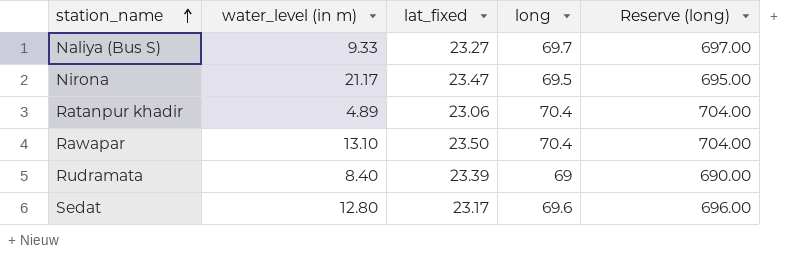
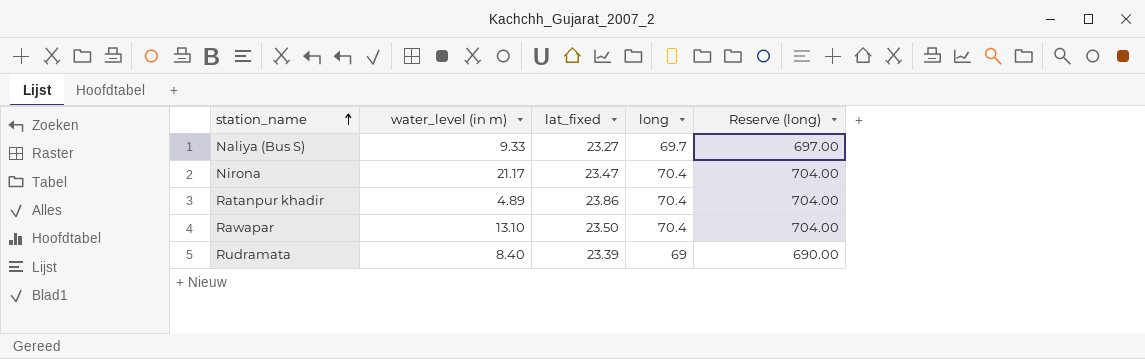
row Sedat: 12.80 | 23.17 | 69.6 | 696.00 -> none
Nirona | long: 69.5 -> 70.4
Nirona | Reserve (long): 695.00 -> 704.00
Ratanpur khadir | lat_fixed: 23.06 -> 23.86

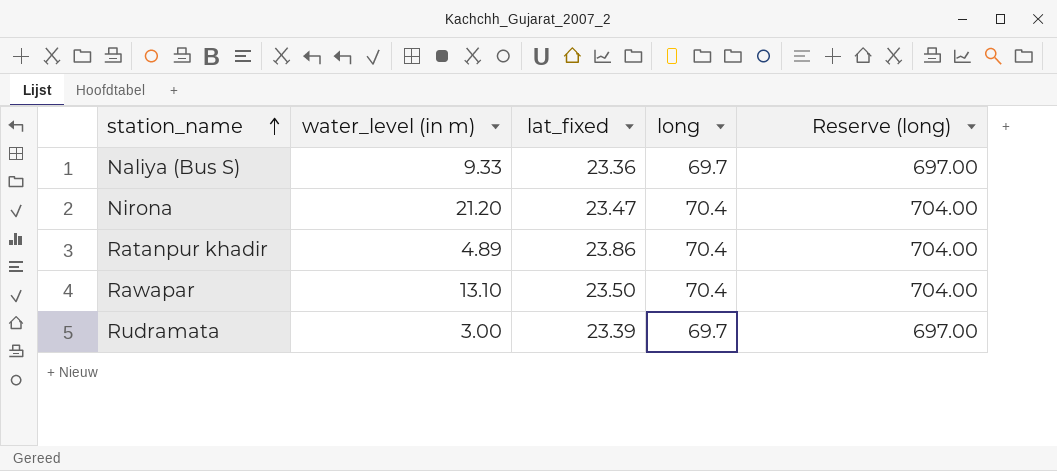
Naliya (Bus S) | lat_fixed: 23.27 -> 23.36
Nirona | water_level (in m): 21.17 -> 21.20
Rudramata | water_level (in m): 8.40 -> 3.00
Rudramata | long: 69 -> 69.7
Rudramata | Reserve (long): 690.00 -> 697.00

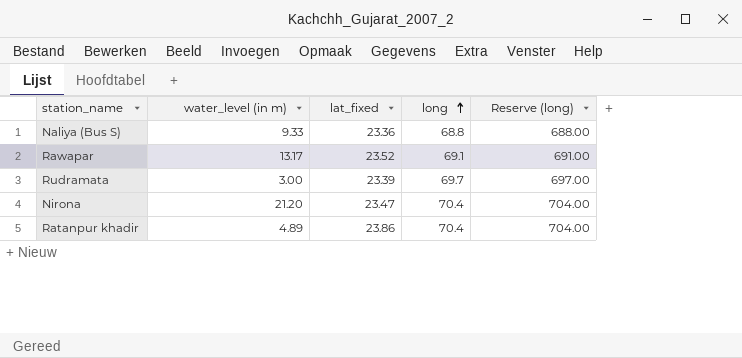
row order: station_name ascending -> long ascending
Naliya (Bus S) | long: 69.7 -> 68.8
Naliya (Bus S) | Reserve (long): 697.00 -> 688.00
Rawapar | water_level (in m): 13.10 -> 13.17
Rawapar | lat_fixed: 23.50 -> 23.52
Rawapar | long: 70.4 -> 69.1
Rawapar | Reserve (long): 704.00 -> 691.00

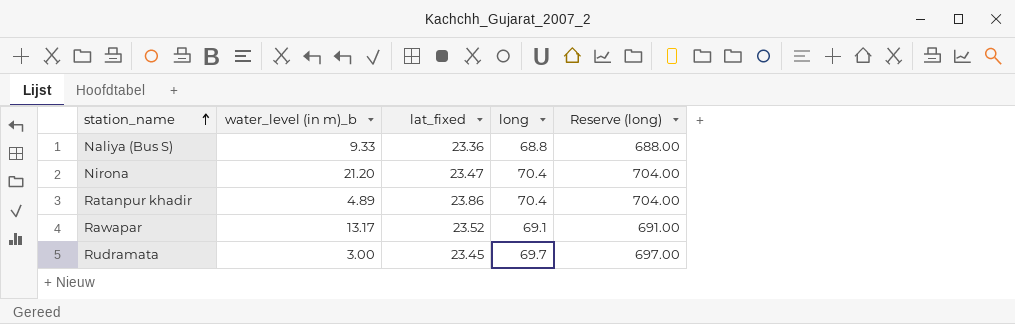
row order: long ascending -> station_name ascending
column name: water_level (in m) -> water_level (in m)_b
Rudramata | lat_fixed: 23.39 -> 23.45

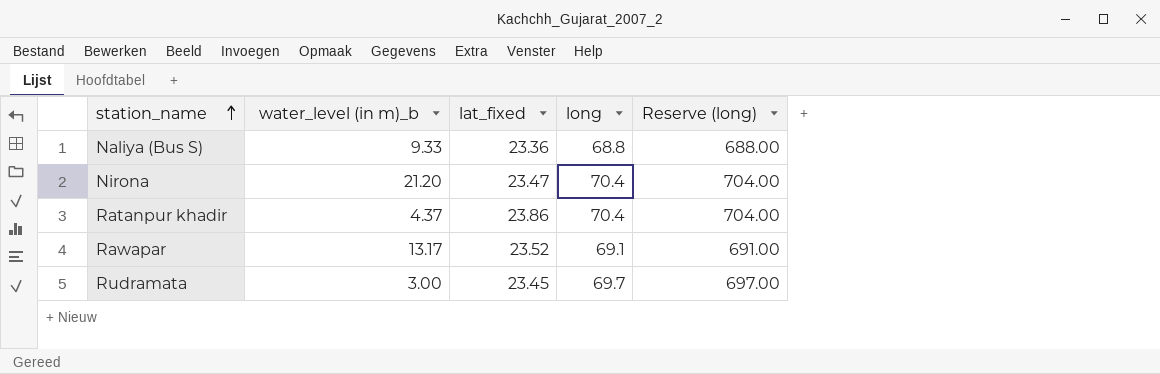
Ratanpur khadir | water_level (in m)_b: 4.89 -> 4.37

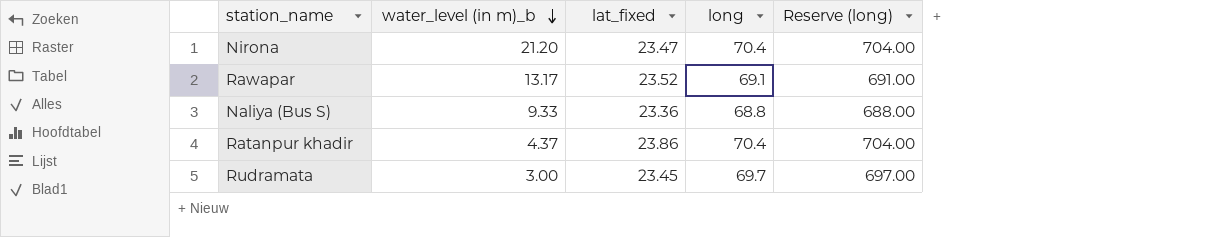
row order: station_name ascending -> water_level (in m)_b descending

